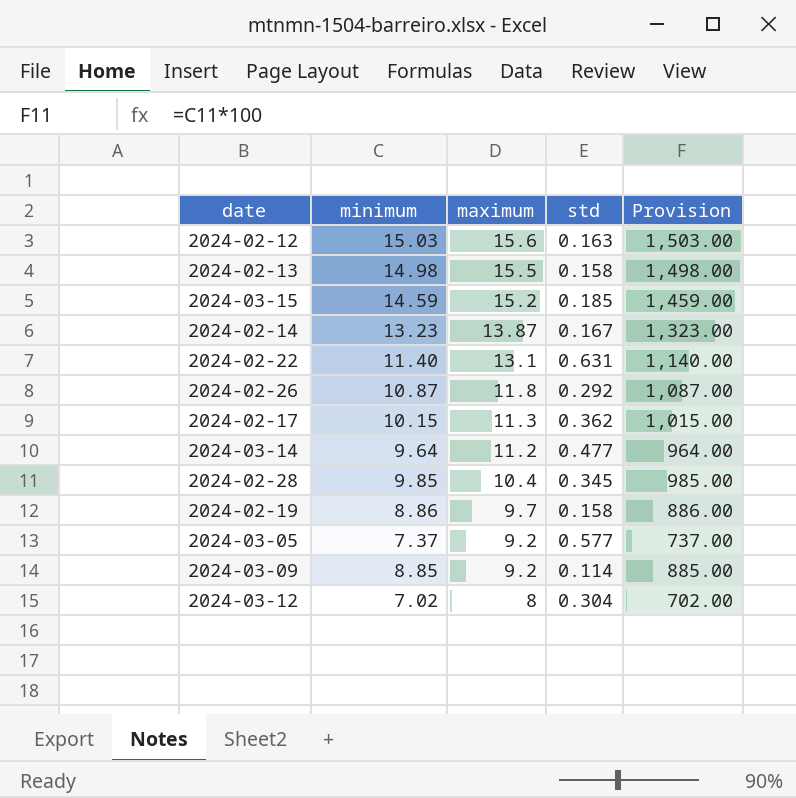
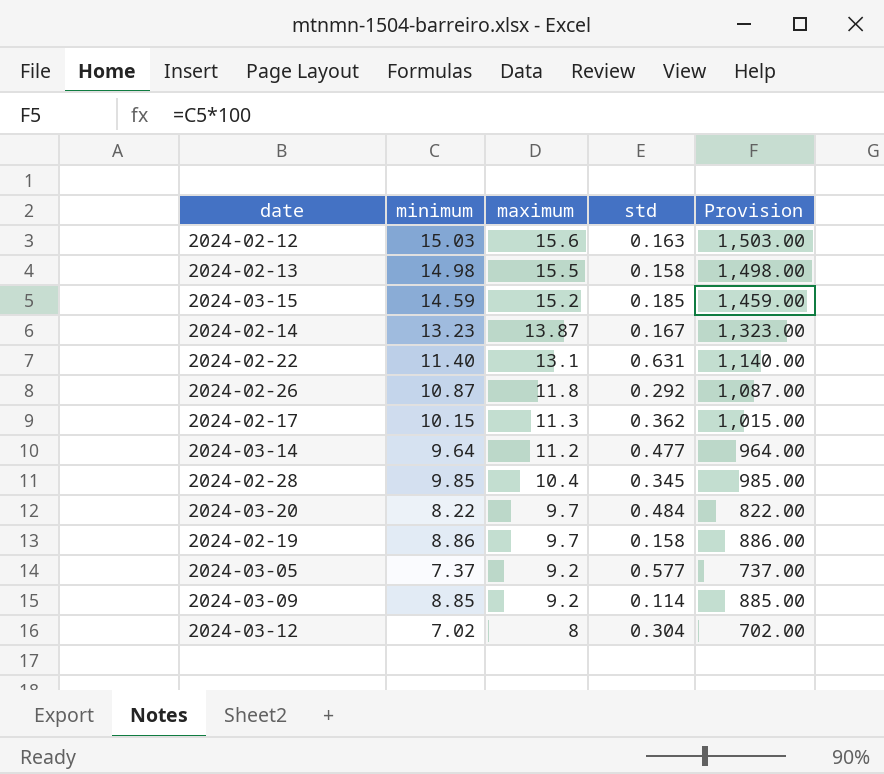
row 2024-03-20: none -> 8.22 | 9.7 | 0.484 | 822.00

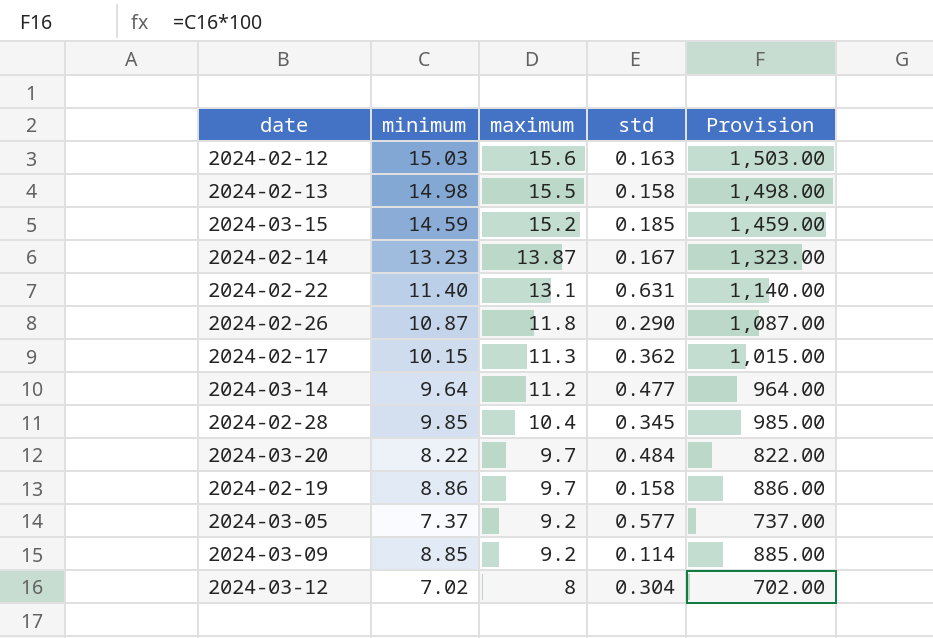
2024-02-26 | std: 0.292 -> 0.290

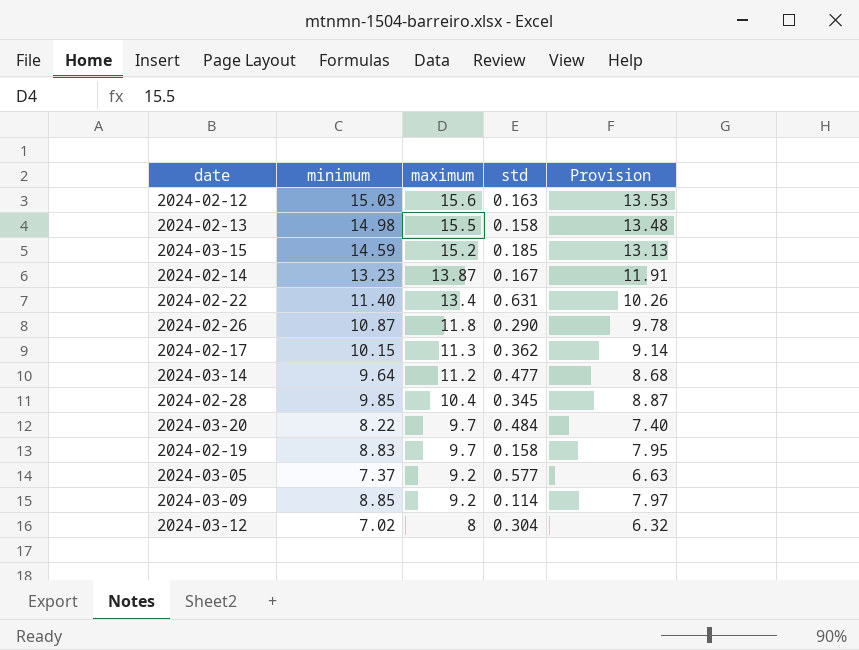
column Provision | formula: [minimum] * 100 -> [minimum] * 0.9
2024-02-22 | maximum: 13.1 -> 13.4
2024-02-19 | minimum: 8.86 -> 8.83

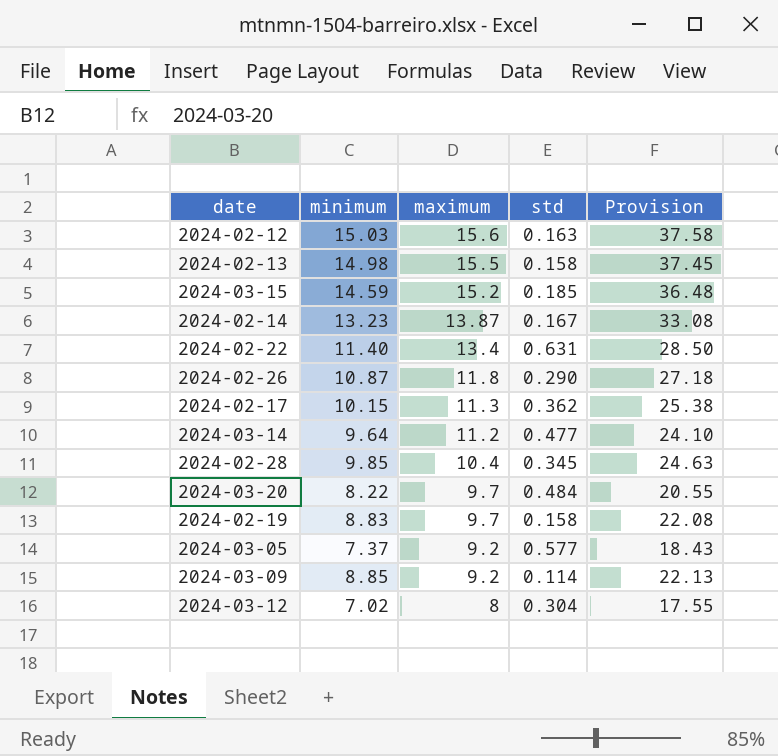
column Provision | formula: [minimum] * 0.9 -> [minimum] * 2.5

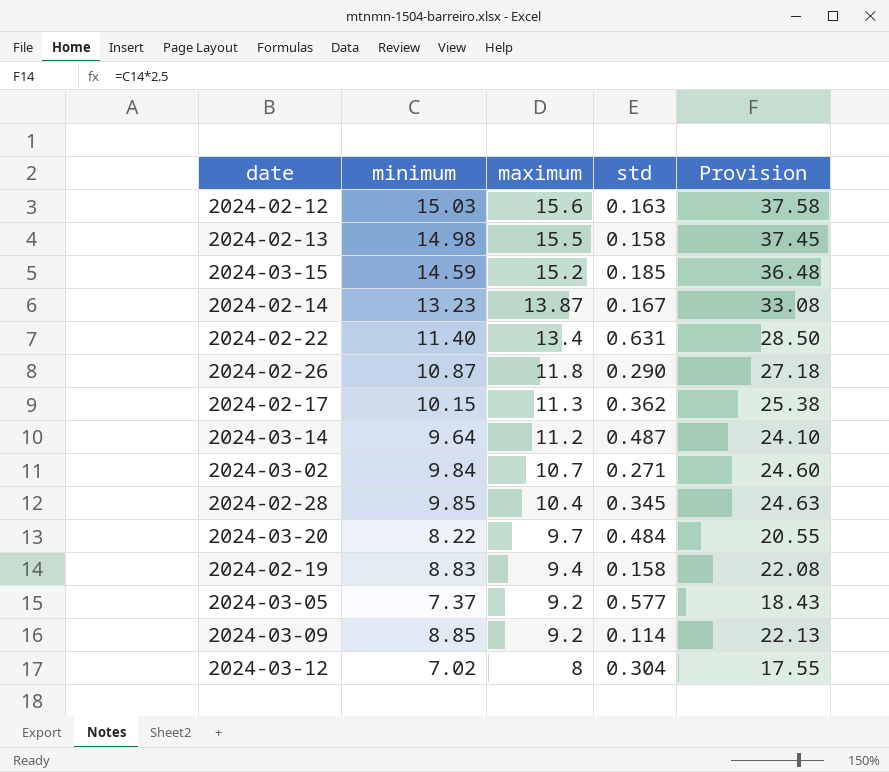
2024-03-14 | std: 0.477 -> 0.487
row 2024-03-02: none -> 9.84 | 10.7 | 0.271 | 24.60
2024-02-19 | maximum: 9.7 -> 9.4

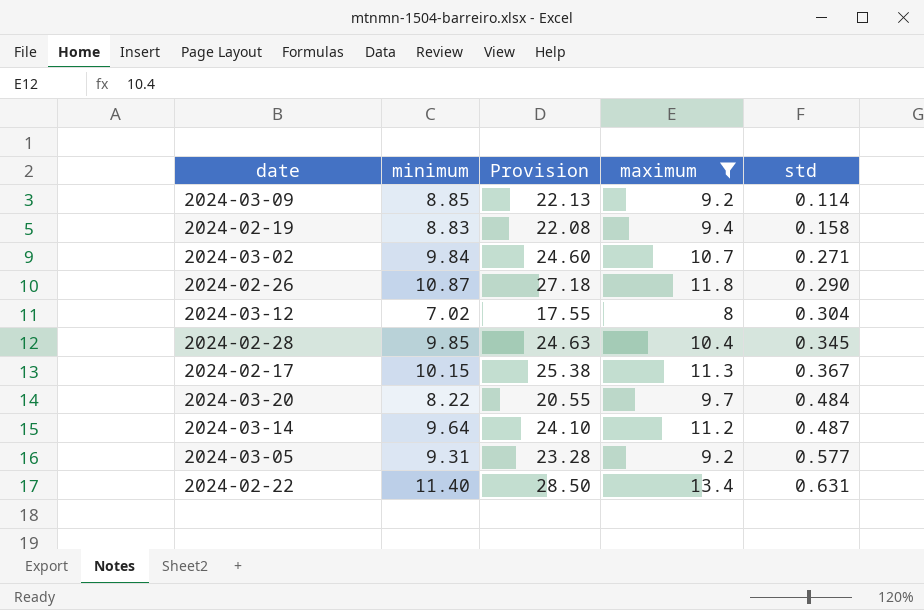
filter: none -> maximum <= 13.4
row order: maximum descending -> std ascending
column Provision | position: 5 -> 3
2024-02-17 | std: 0.362 -> 0.367
2024-03-05 | minimum: 7.37 -> 9.31
2024-03-05 | Provision: 18.43 -> 23.28

